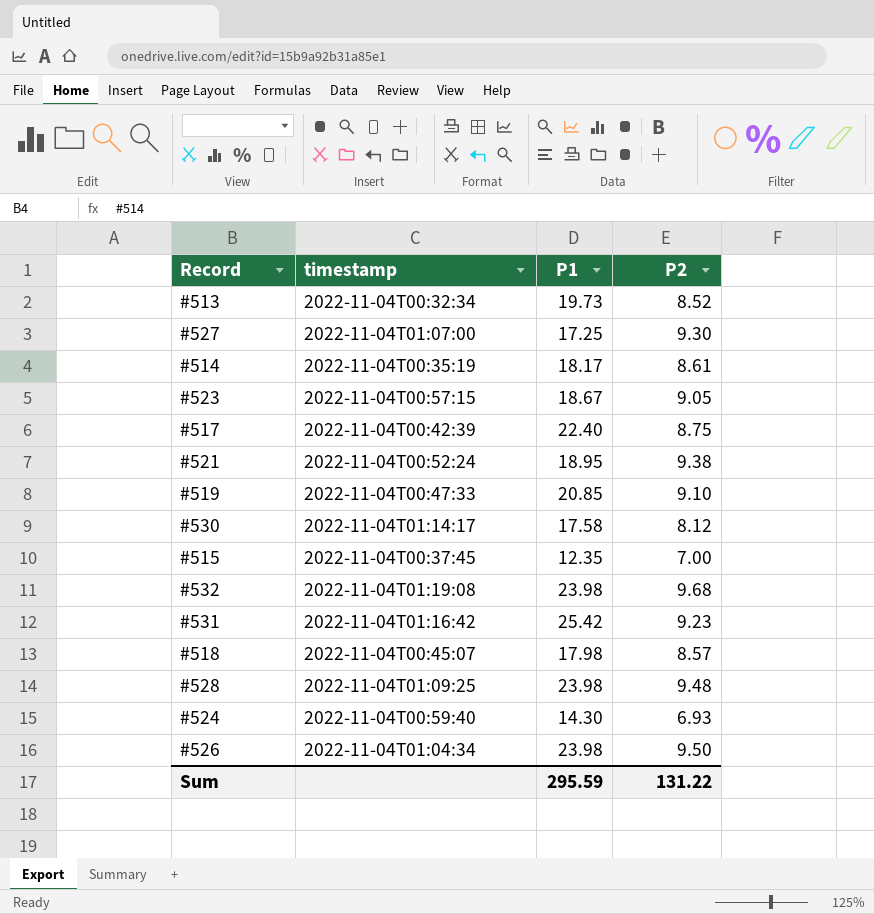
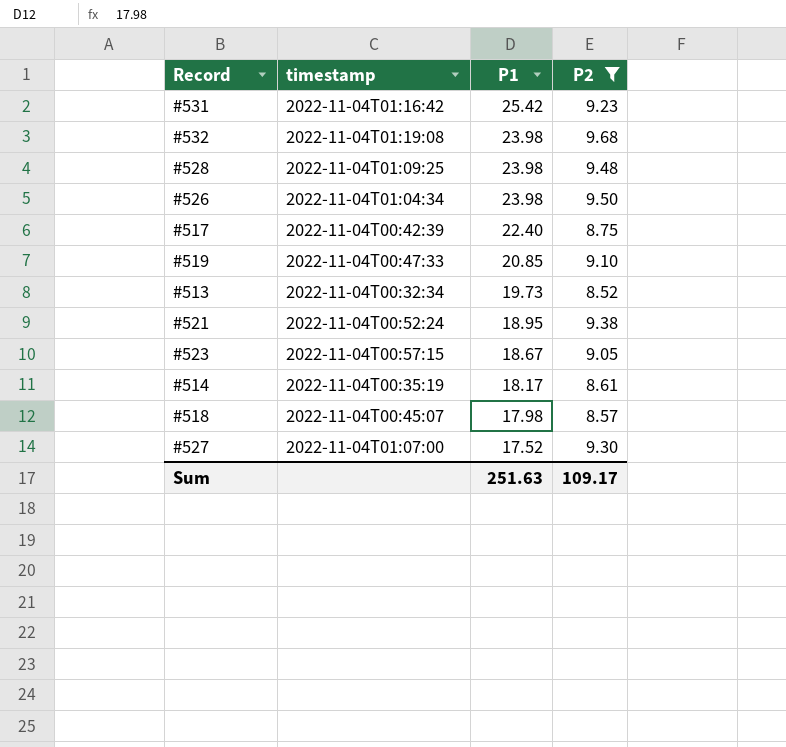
filter: none -> P2 >= 8.52
row order: none -> P1 descending
#527 | P1: 17.25 -> 17.52
Sum | P1: 295.59 -> 251.63
Sum | P2: 131.22 -> 109.17

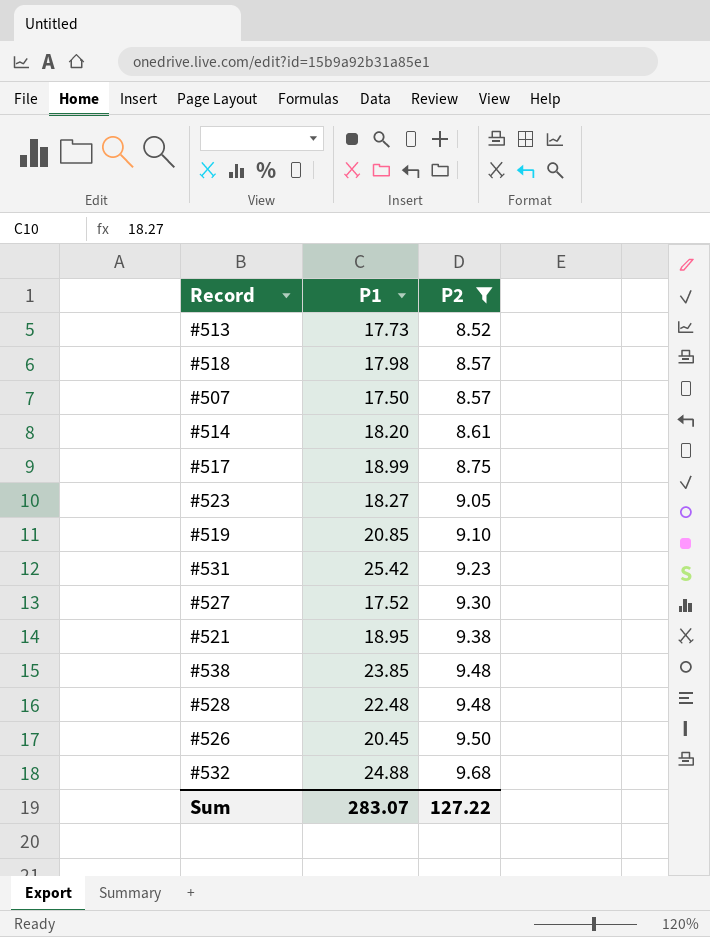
row order: P1 descending -> P2 ascending
column timestamp | position: 2 -> none
#513 | P1: 19.73 -> 17.73
row #507: none -> 17.50 | 8.57
#514 | P1: 18.17 -> 18.20
#517 | P1: 22.40 -> 18.99
#523 | P1: 18.67 -> 18.27
row #538: none -> 23.85 | 9.48
#528 | P1: 23.98 -> 22.48
#526 | P1: 23.98 -> 20.45
#532 | P1: 23.98 -> 24.88
Sum | P1: 251.63 -> 283.07
Sum | P2: 109.17 -> 127.22

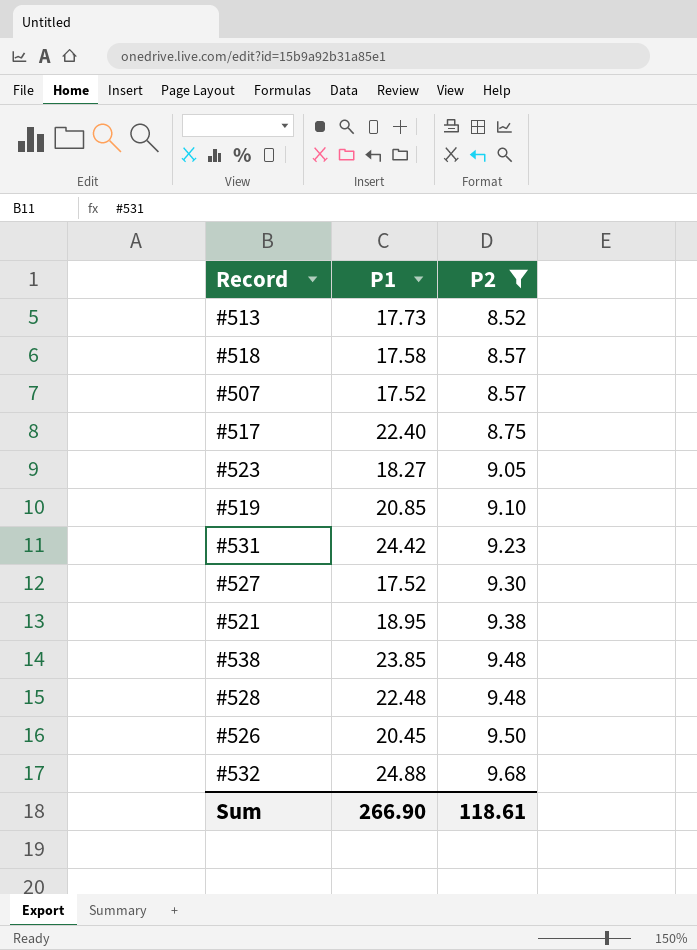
row #514: 18.20 | 8.61 -> none
#518 | P1: 17.98 -> 17.58
#507 | P1: 17.50 -> 17.52
#517 | P1: 18.99 -> 22.40
#531 | P1: 25.42 -> 24.42
Sum | P1: 283.07 -> 266.90
Sum | P2: 127.22 -> 118.61

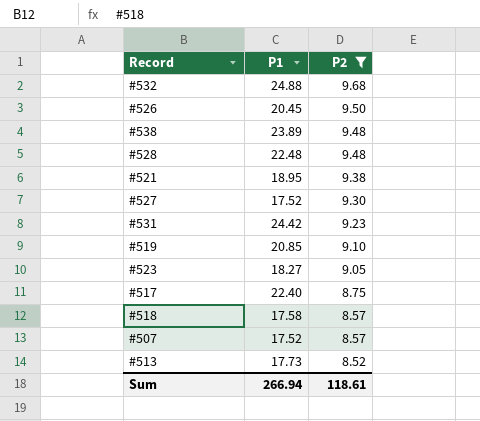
row order: P2 ascending -> P2 descending
#538 | P1: 23.85 -> 23.89
Sum | P1: 266.90 -> 266.94

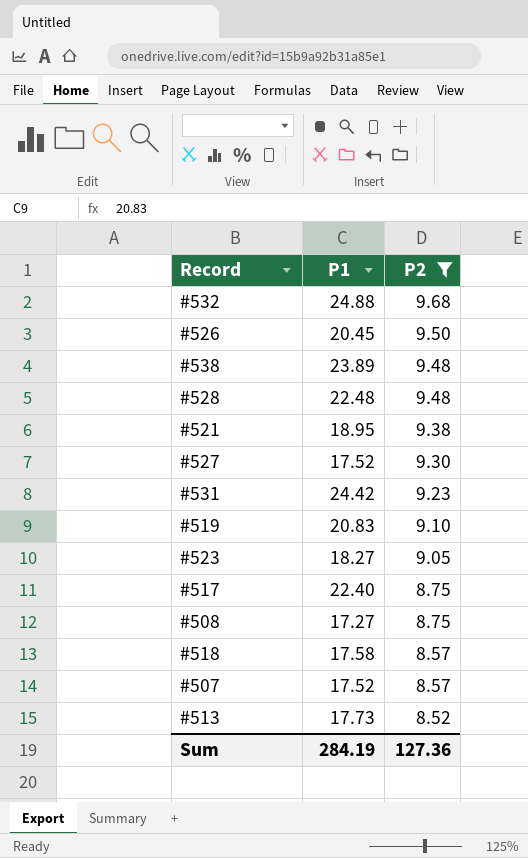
#519 | P1: 20.85 -> 20.83
row #508: none -> 17.27 | 8.75
Sum | P1: 266.94 -> 284.19
Sum | P2: 118.61 -> 127.36

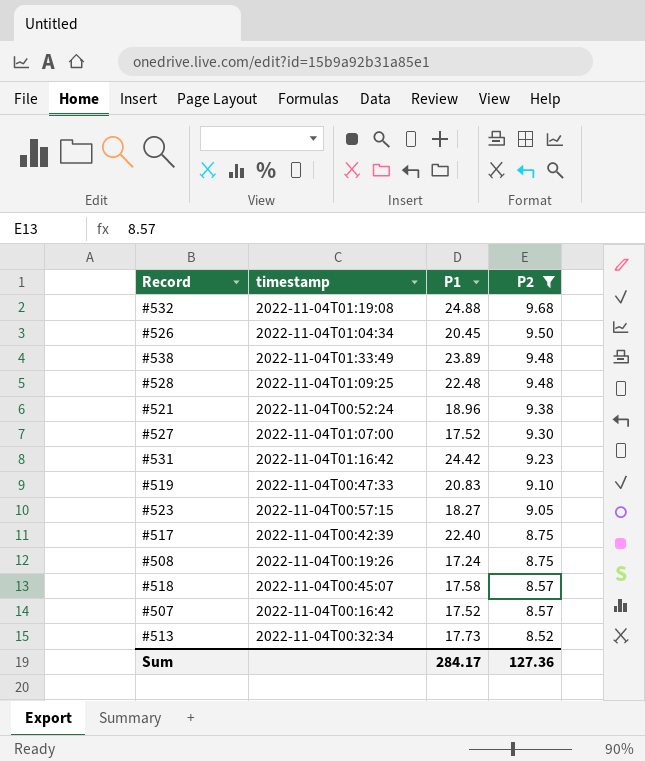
column timestamp | position: none -> 2
#521 | P1: 18.95 -> 18.96
#508 | P1: 17.27 -> 17.24
Sum | P1: 284.19 -> 284.17

